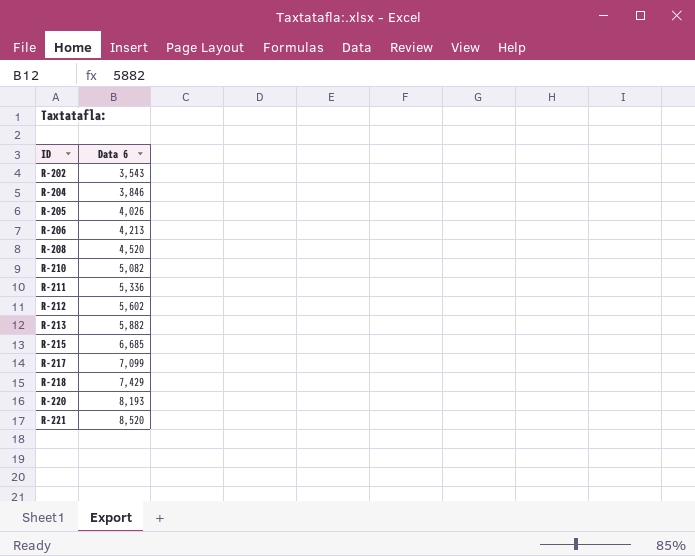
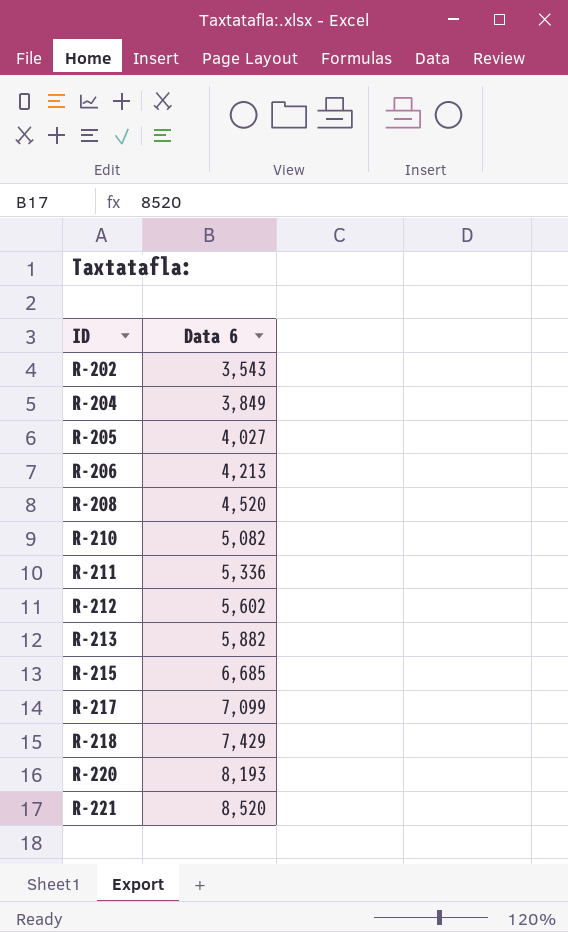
R-204 | Data 6: 3,846 -> 3,849
R-205 | Data 6: 4,026 -> 4,027

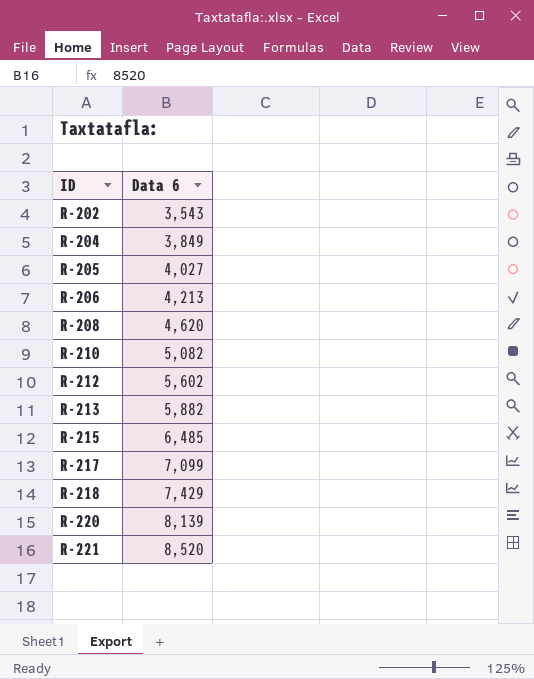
row R-211: 5,336 -> none
R-208 | Data 6: 4,520 -> 4,620
R-215 | Data 6: 6,685 -> 6,485
R-220 | Data 6: 8,193 -> 8,139

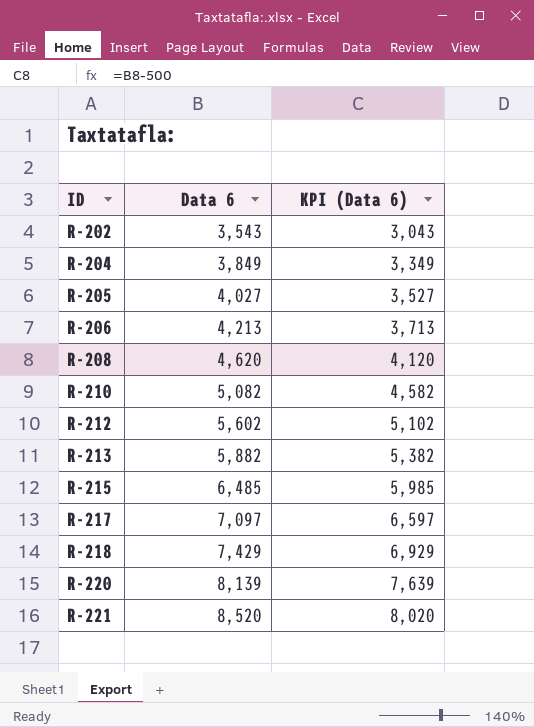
column KPI (Data 6) | formula: none -> [Data 6] - 500
R-217 | Data 6: 7,099 -> 7,097

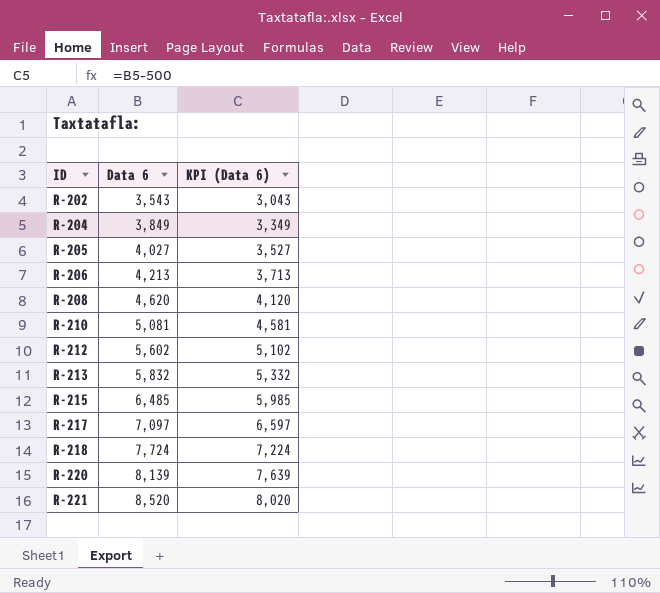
R-210 | Data 6: 5,082 -> 5,081
R-210 | KPI (Data 6): 4,582 -> 4,581
R-213 | Data 6: 5,882 -> 5,832
R-213 | KPI (Data 6): 5,382 -> 5,332
R-218 | Data 6: 7,429 -> 7,724
R-218 | KPI (Data 6): 6,929 -> 7,224

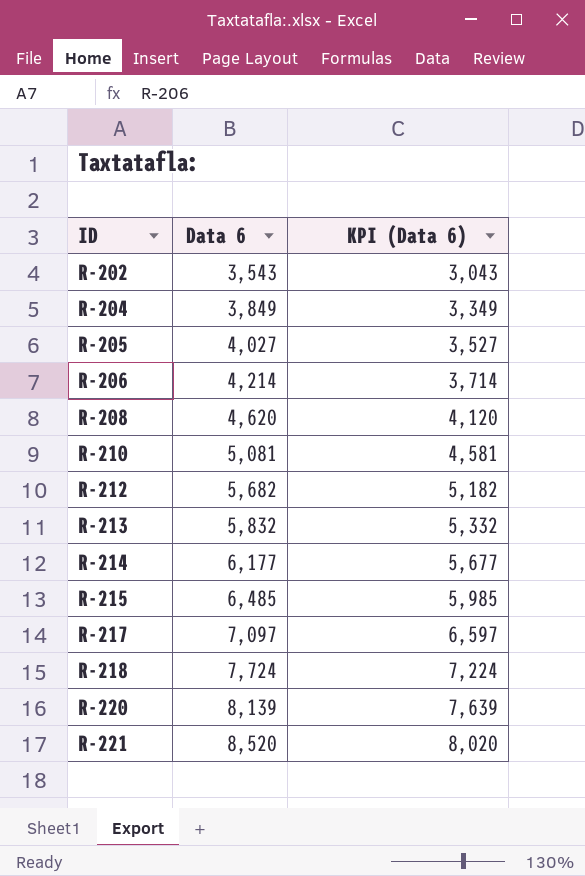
R-206 | Data 6: 4,213 -> 4,214
R-206 | KPI (Data 6): 3,713 -> 3,714
R-212 | Data 6: 5,602 -> 5,682
R-212 | KPI (Data 6): 5,102 -> 5,182
row R-214: none -> 6,177 | 5,677

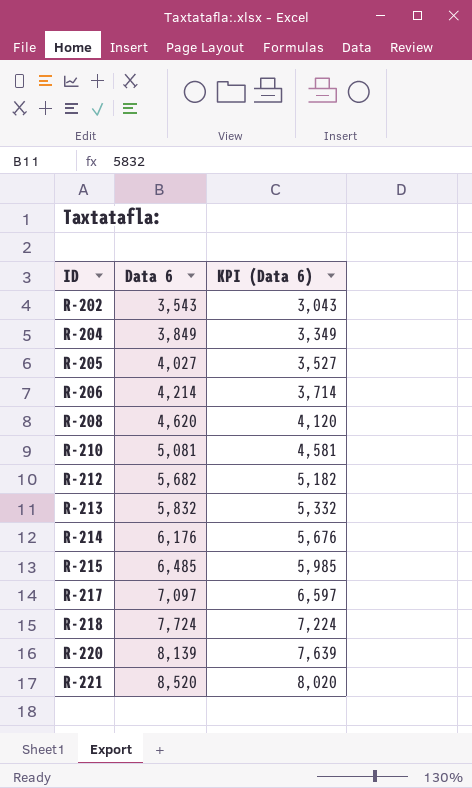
R-214 | Data 6: 6,177 -> 6,176
R-214 | KPI (Data 6): 5,677 -> 5,676

